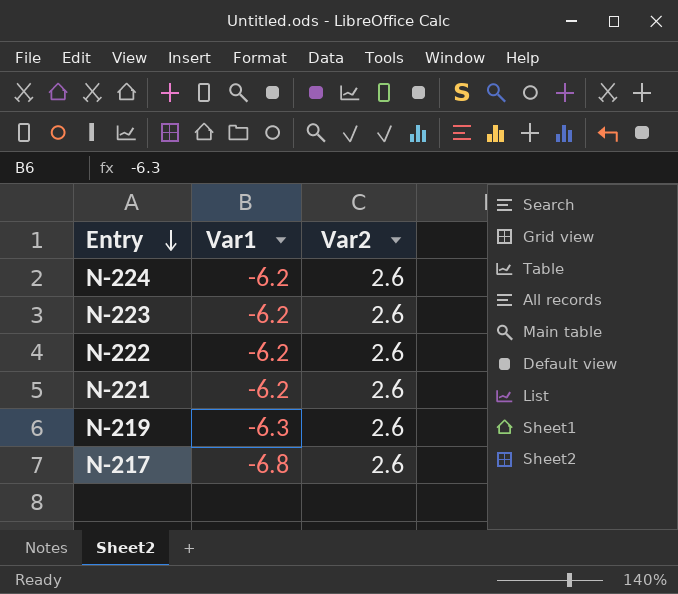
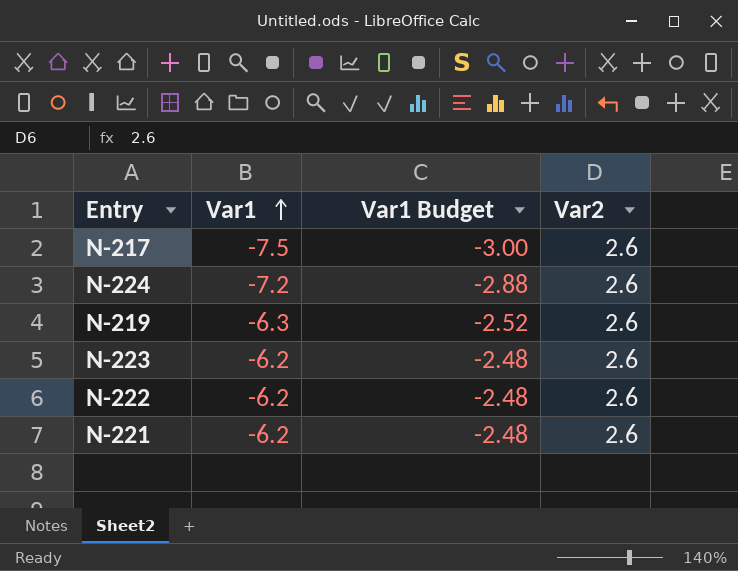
row order: Entry descending -> Var1 ascending
column Var1 Budget | formula: none -> [Var1] * 0.4
N-217 | Var1: -6.8 -> -7.5
N-224 | Var1: -6.2 -> -7.2

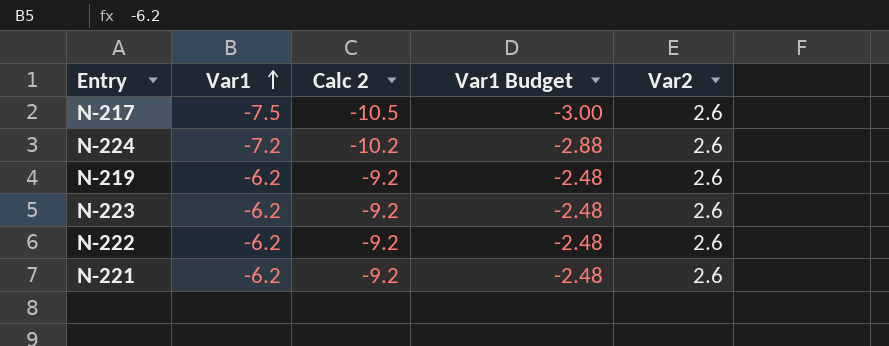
column Calc 2 | formula: none -> [Var1] - 3
N-219 | Var1: -6.3 -> -6.2
N-219 | Var1 Budget: -2.52 -> -2.48

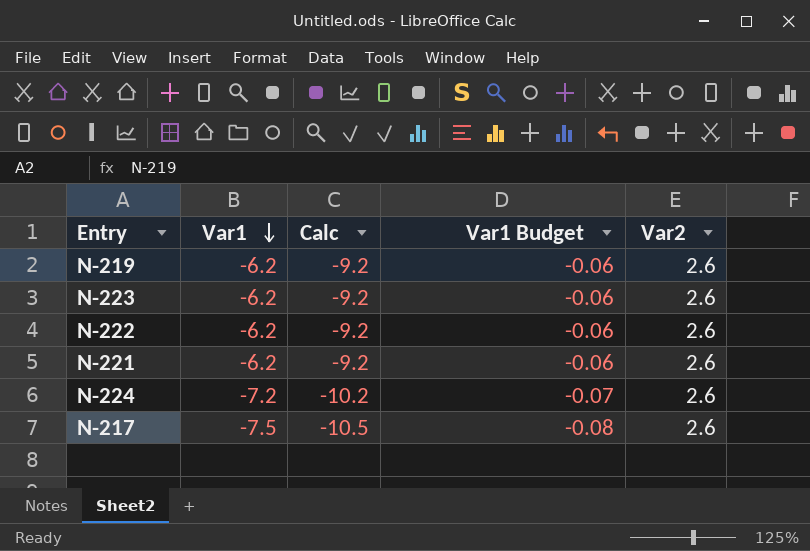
row order: Var1 ascending -> Var1 descending
column name: Calc 2 -> Calc
column Var1 Budget | formula: [Var1] * 0.4 -> [Var1] * 0.01

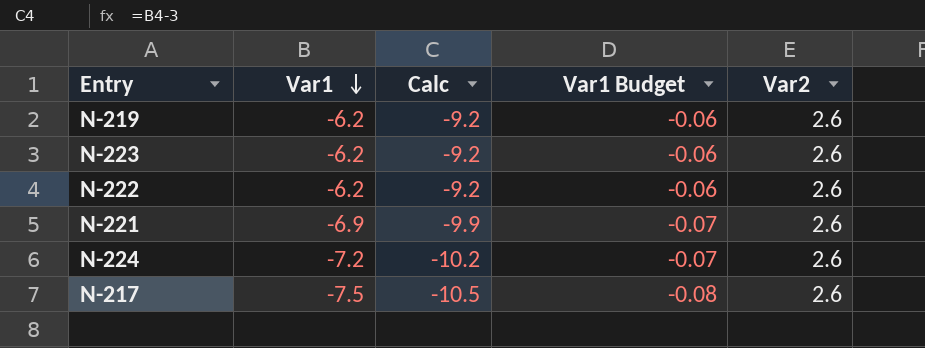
N-221 | Var1: -6.2 -> -6.9
N-221 | Calc: -9.2 -> -9.9
N-221 | Var1 Budget: -0.06 -> -0.07

